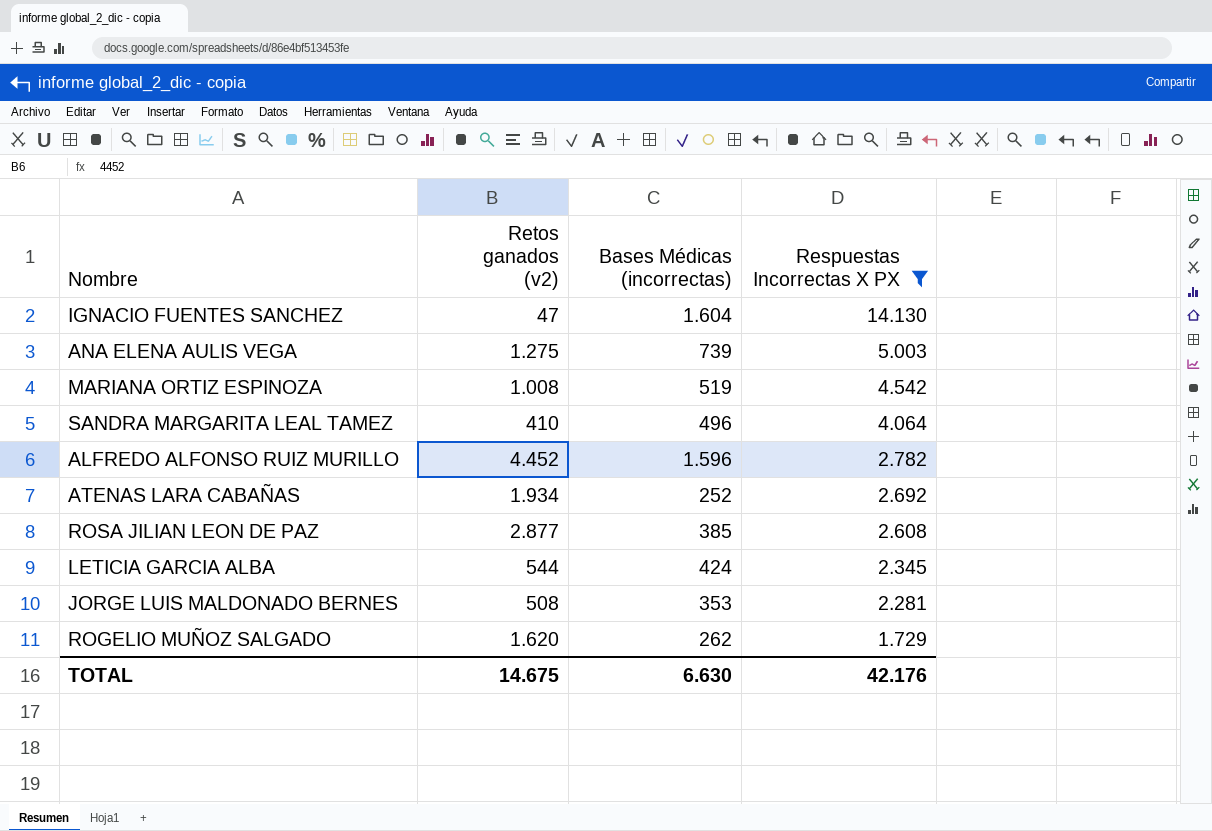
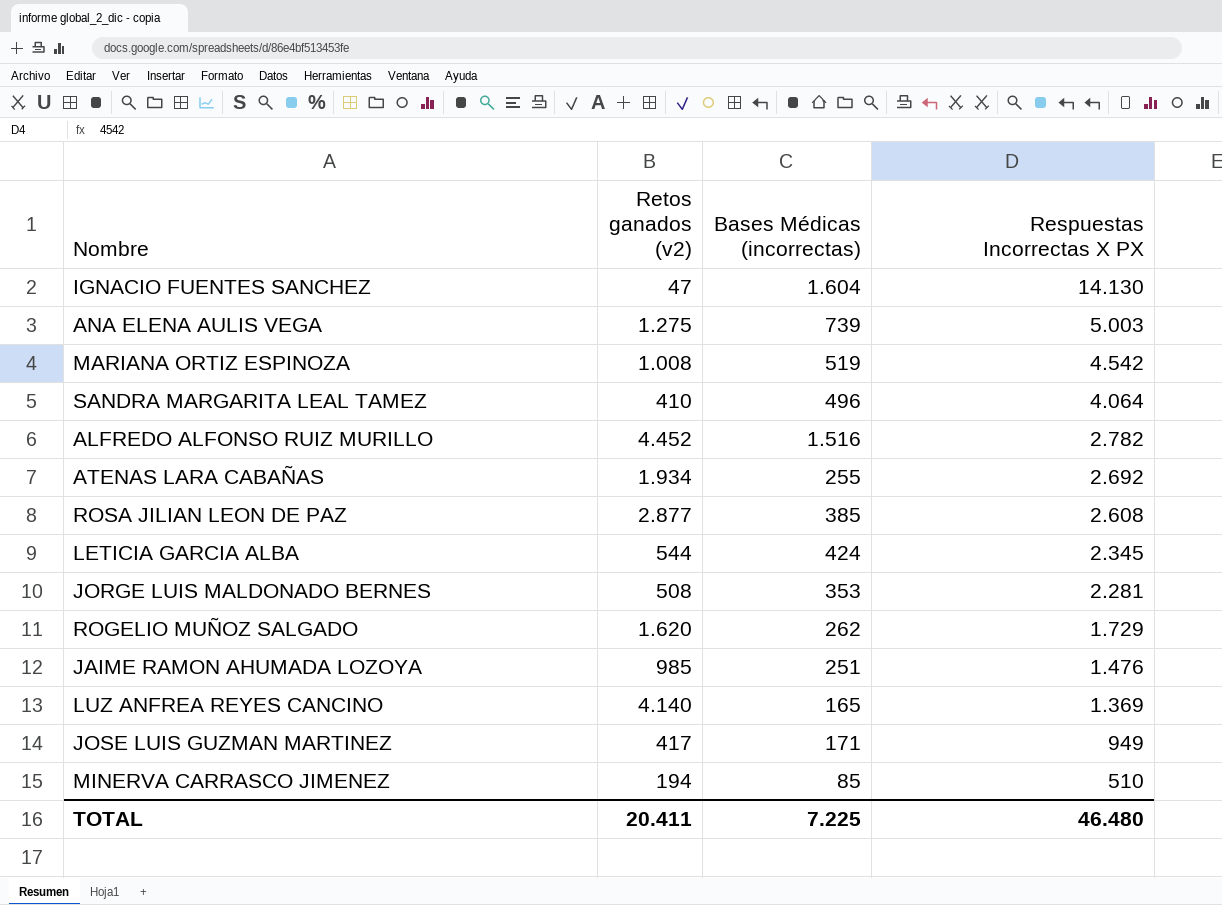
filter: Respuestas Incorrectas X PX >= 1.729 -> none
ALFREDO ALFONSO RUIZ MURILLO | Bases Médicas (incorrectas): 1.596 -> 1.516
ATENAS LARA CABAÑAS | Bases Médicas (incorrectas): 252 -> 255
TOTAL | Retos ganados (v2): 14.675 -> 20.411
TOTAL | Bases Médicas (incorrectas): 6.630 -> 7.225
TOTAL | Respuestas Incorrectas X PX: 42.176 -> 46.480

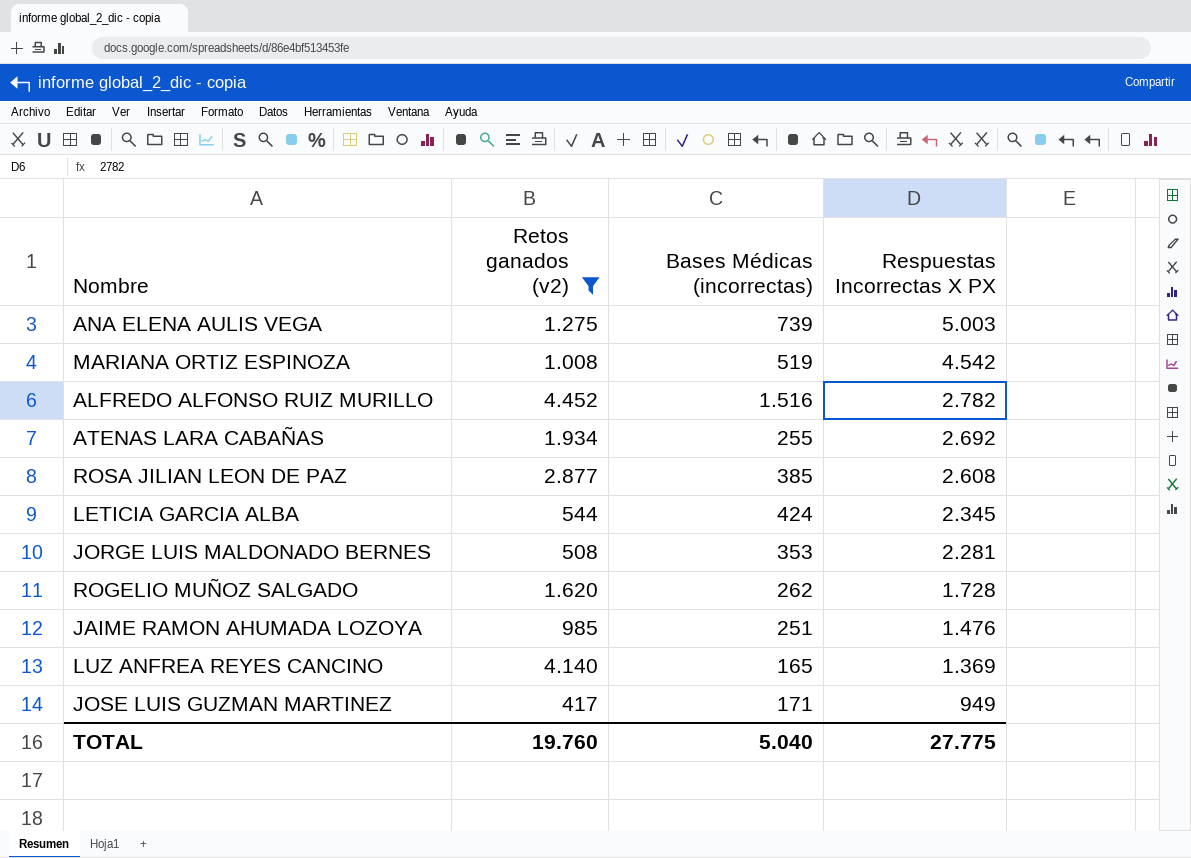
filter: none -> Retos ganados (v2) >= 417
ROGELIO MUÑOZ SALGADO | Respuestas Incorrectas X PX: 1.729 -> 1.728
TOTAL | Retos ganados (v2): 20.411 -> 19.760
TOTAL | Bases Médicas (incorrectas): 7.225 -> 5.040
TOTAL | Respuestas Incorrectas X PX: 46.480 -> 27.775

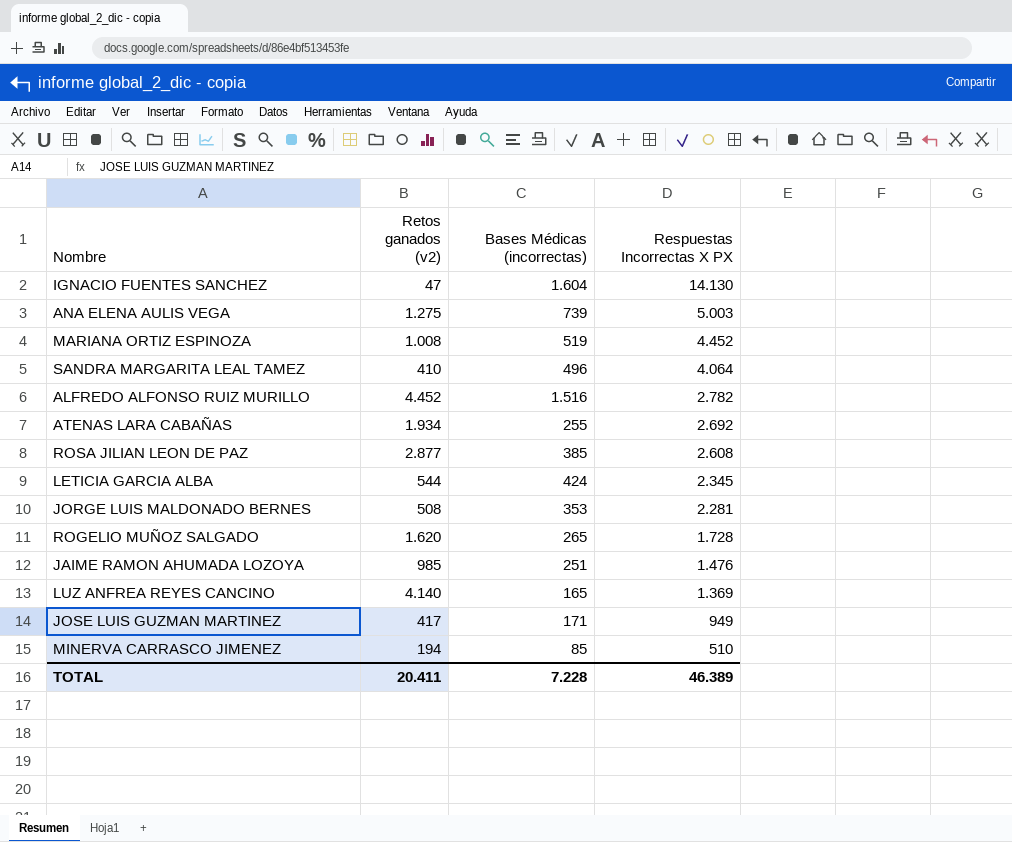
filter: Retos ganados (v2) >= 417 -> none
MARIANA ORTIZ ESPINOZA | Respuestas Incorrectas X PX: 4.542 -> 4.452
ROGELIO MUÑOZ SALGADO | Bases Médicas (incorrectas): 262 -> 265
TOTAL | Retos ganados (v2): 19.760 -> 20.411
TOTAL | Bases Médicas (incorrectas): 5.040 -> 7.228
TOTAL | Respuestas Incorrectas X PX: 27.775 -> 46.389

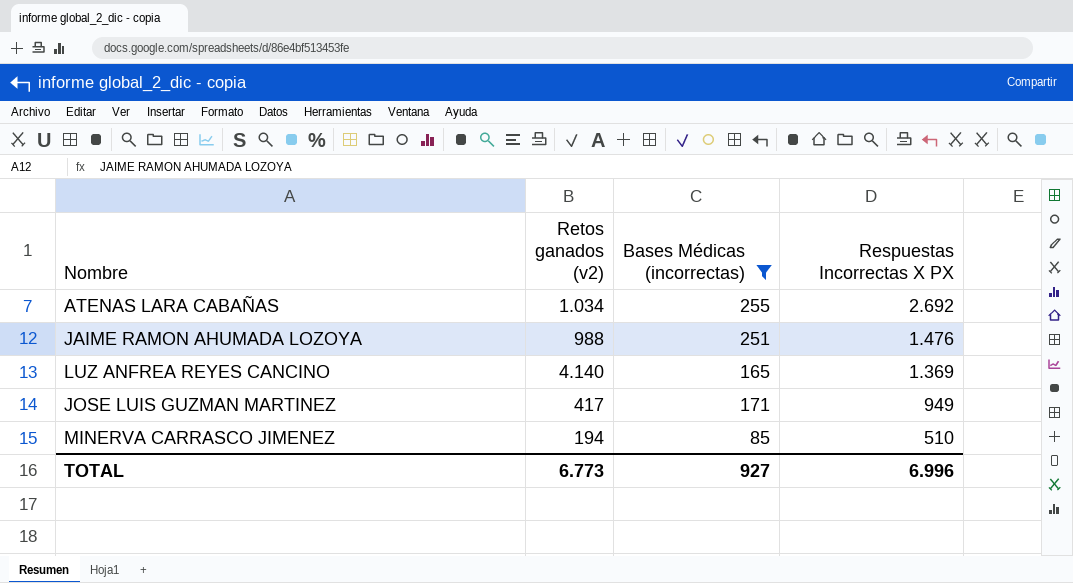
filter: none -> Bases Médicas (incorrectas) <= 255
ATENAS LARA CABAÑAS | Retos ganados (v2): 1.934 -> 1.034
JAIME RAMON AHUMADA LOZOYA | Retos ganados (v2): 985 -> 988
TOTAL | Retos ganados (v2): 20.411 -> 6.773
TOTAL | Bases Médicas (incorrectas): 7.228 -> 927
TOTAL | Respuestas Incorrectas X PX: 46.389 -> 6.996

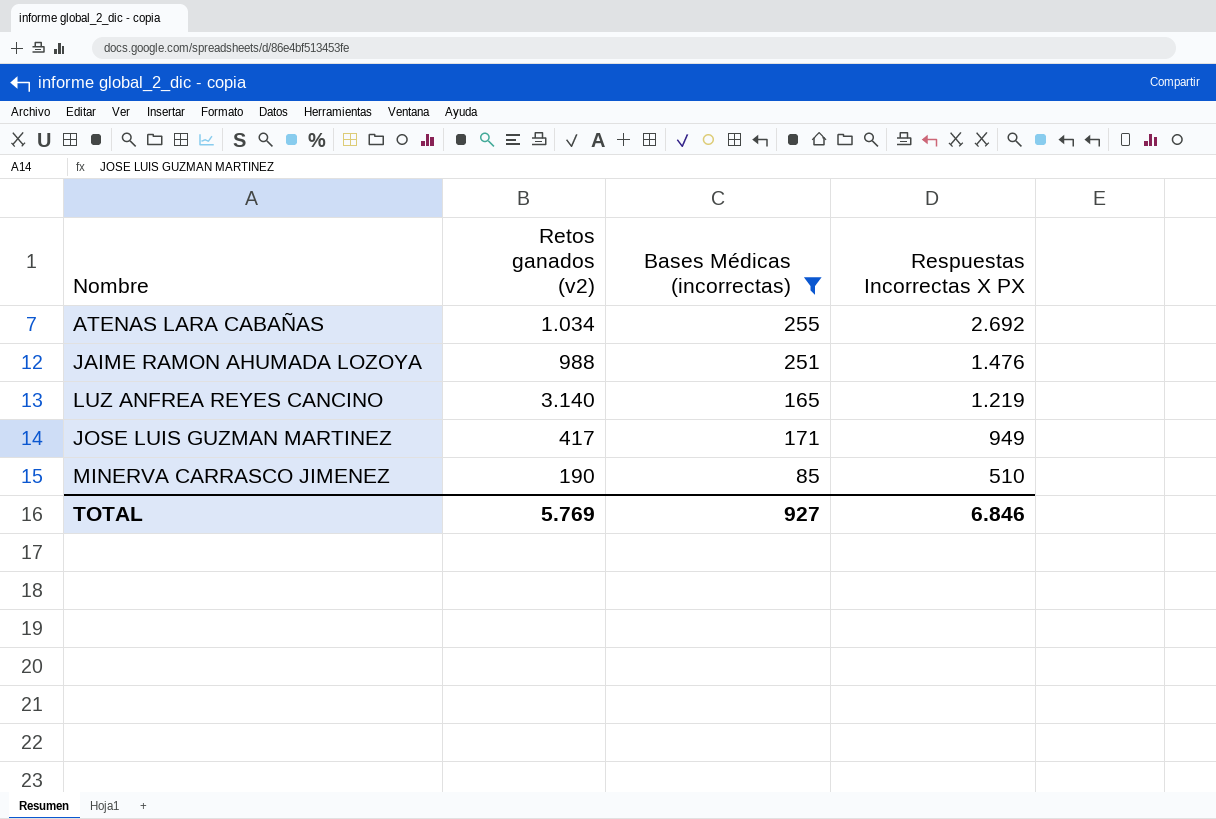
LUZ ANFREA REYES CANCINO | Retos ganados (v2): 4.140 -> 3.140
LUZ ANFREA REYES CANCINO | Respuestas Incorrectas X PX: 1.369 -> 1.219
MINERVA CARRASCO JIMENEZ | Retos ganados (v2): 194 -> 190
TOTAL | Retos ganados (v2): 6.773 -> 5.769
TOTAL | Respuestas Incorrectas X PX: 6.996 -> 6.846

